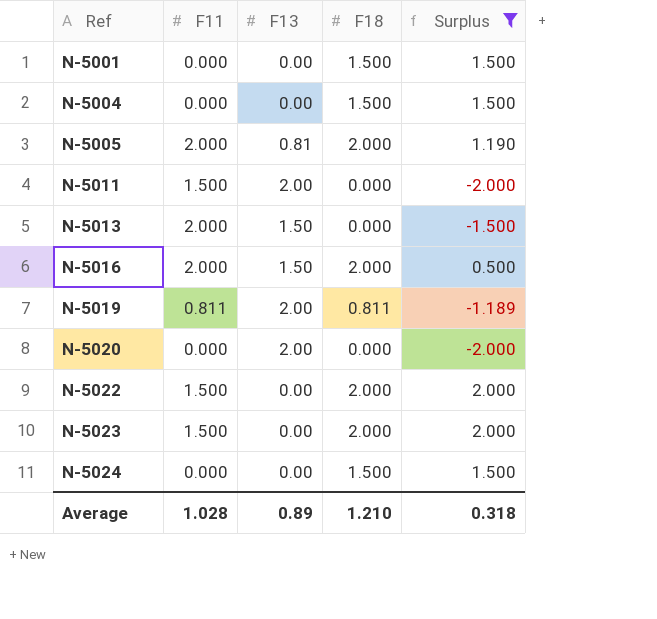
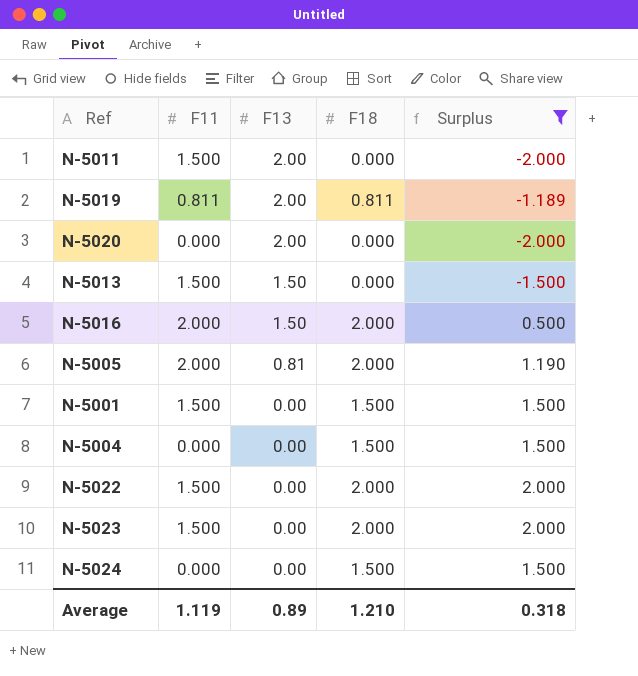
row order: Ref ascending -> F13 descending
N-5013 | F11: 2.000 -> 1.500
N-5001 | F11: 0.000 -> 1.500
Average | F11: 1.028 -> 1.119

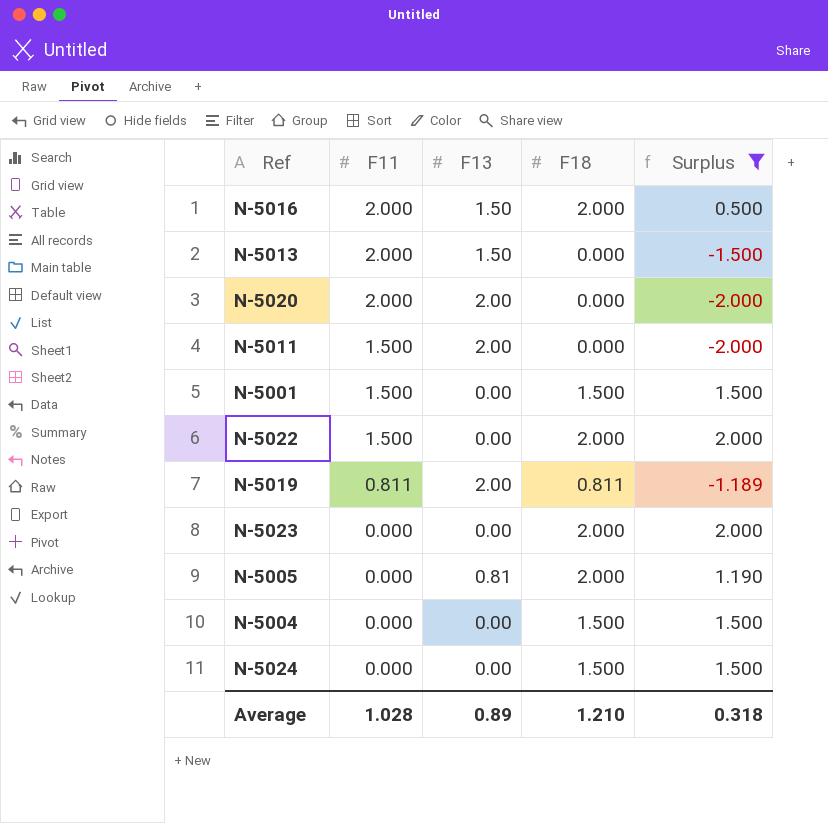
row order: F13 descending -> F11 descending
N-5013 | F11: 1.500 -> 2.000
N-5020 | F11: 0.000 -> 2.000
N-5023 | F11: 1.500 -> 0.000
N-5005 | F11: 2.000 -> 0.000
Average | F11: 1.119 -> 1.028

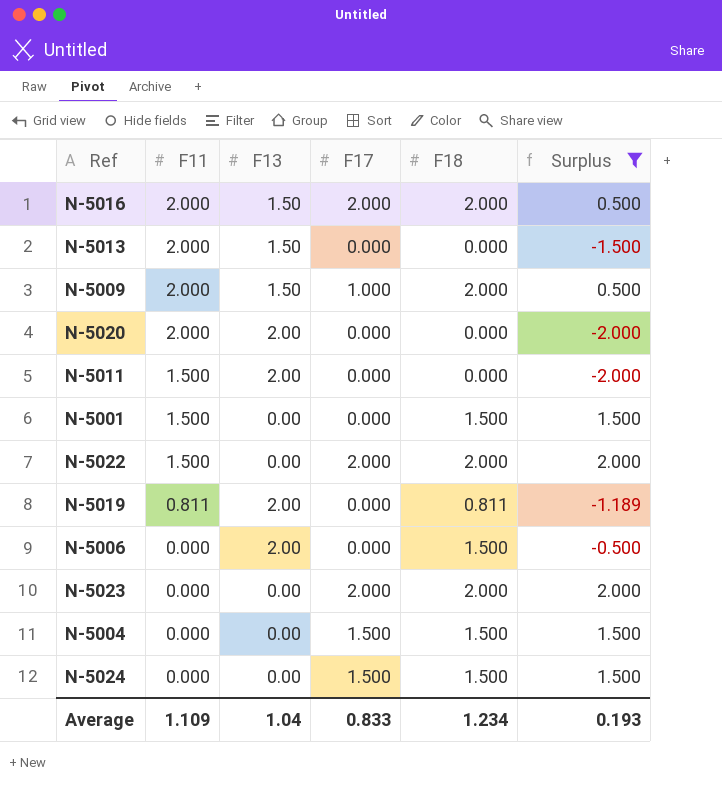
column F17 | position: none -> 4
row N-5005: 0.000 | 0.81 | 2.000 | 1.190 -> none
row N-5009: none -> 2.000 | 1.50 | 1.000 | 2.000 | 0.500
row N-5006: none -> 0.000 | 2.00 | 0.000 | 1.500 | -0.500
Average | F11: 1.028 -> 1.109
Average | F13: 0.89 -> 1.04
Average | F18: 1.210 -> 1.234
Average | Surplus: 0.318 -> 0.193

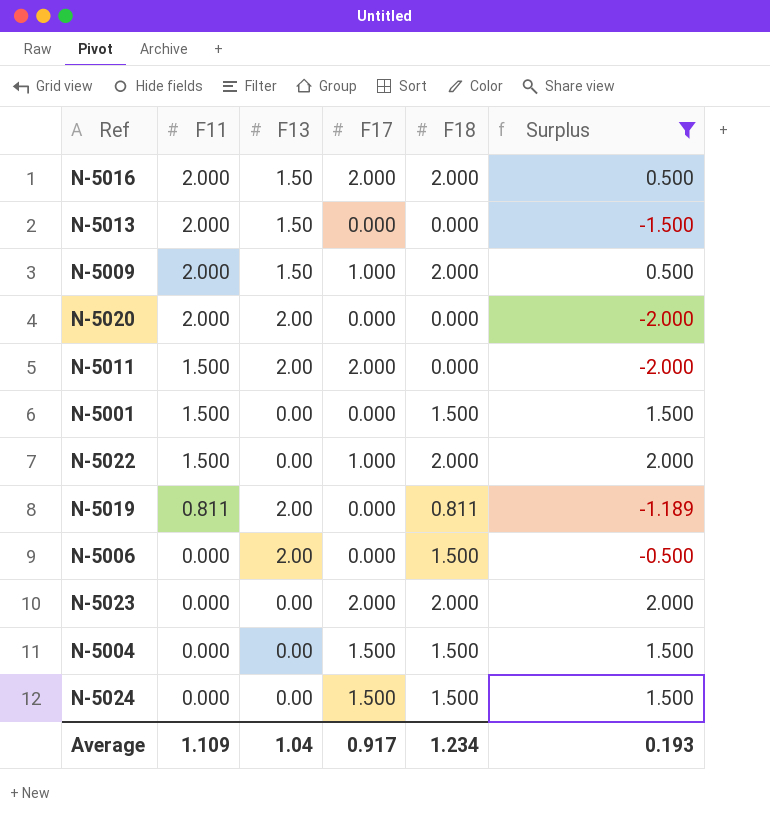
N-5011 | F17: 0.000 -> 2.000
N-5022 | F17: 2.000 -> 1.000
Average | F17: 0.833 -> 0.917

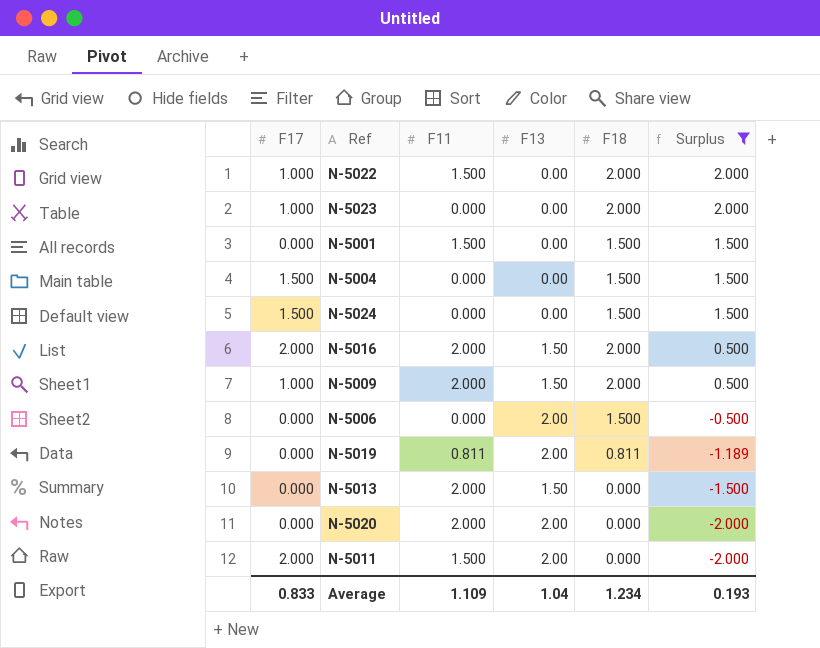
row order: F11 descending -> Surplus descending
column F17 | position: 4 -> 1
N-5023 | F17: 2.000 -> 1.000
Average | F17: 0.917 -> 0.833

